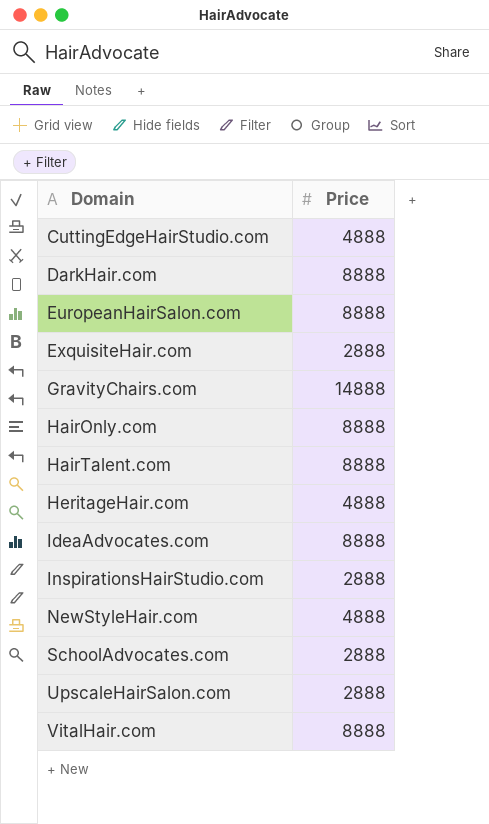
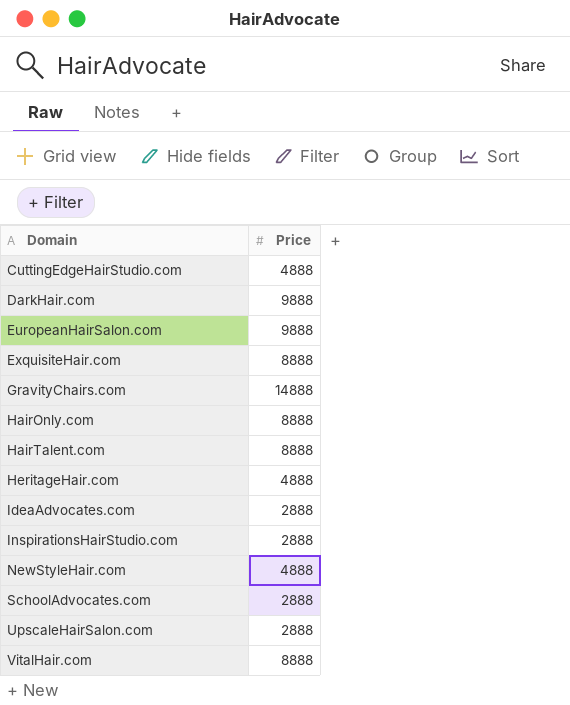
DarkHair.com | Price: 8888 -> 9888
EuropeanHairSalon.com | Price: 8888 -> 9888
ExquisiteHair.com | Price: 2888 -> 8888
IdeaAdvocates.com | Price: 8888 -> 2888

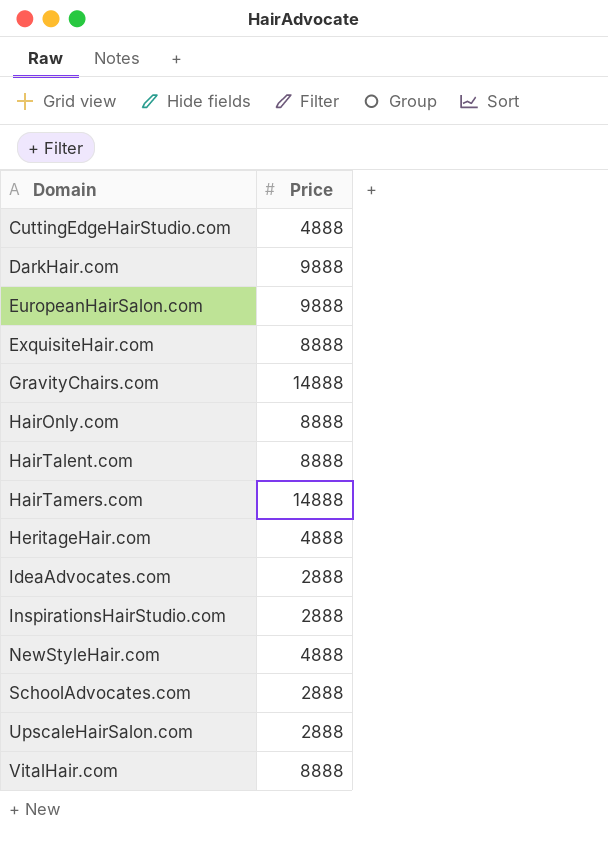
row HairTamers.com: none -> 14888

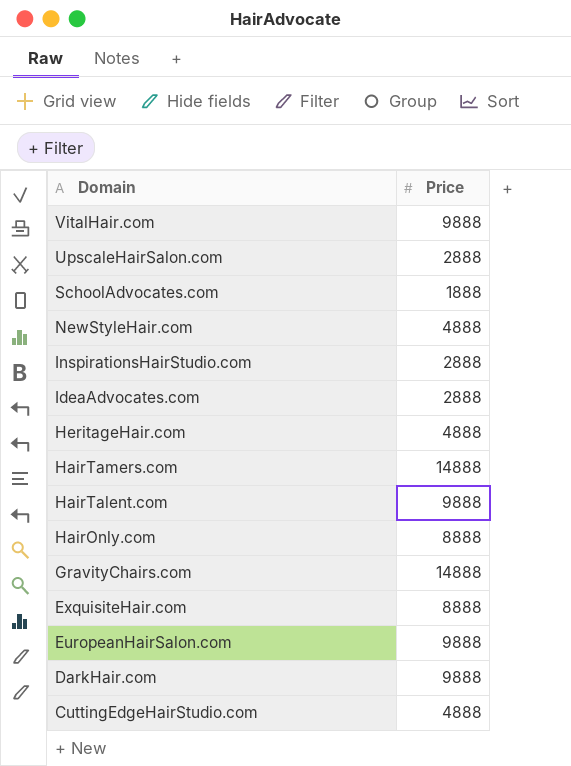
row order: Domain ascending -> Domain descending
VitalHair.com | Price: 8888 -> 9888
SchoolAdvocates.com | Price: 2888 -> 1888
HairTalent.com | Price: 8888 -> 9888

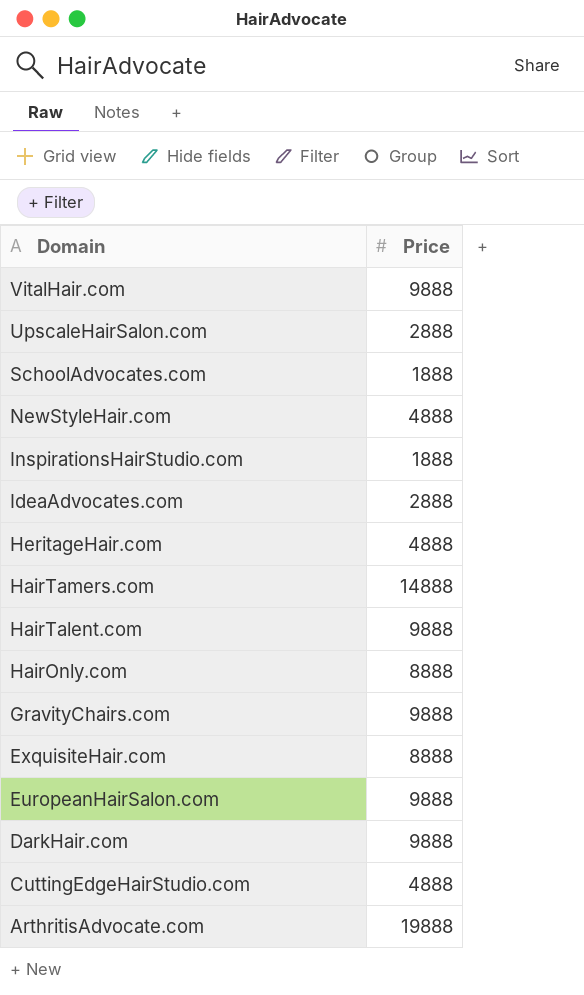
InspirationsHairStudio.com | Price: 2888 -> 1888
GravityChairs.com | Price: 14888 -> 9888
row ArthritisAdvocate.com: none -> 19888

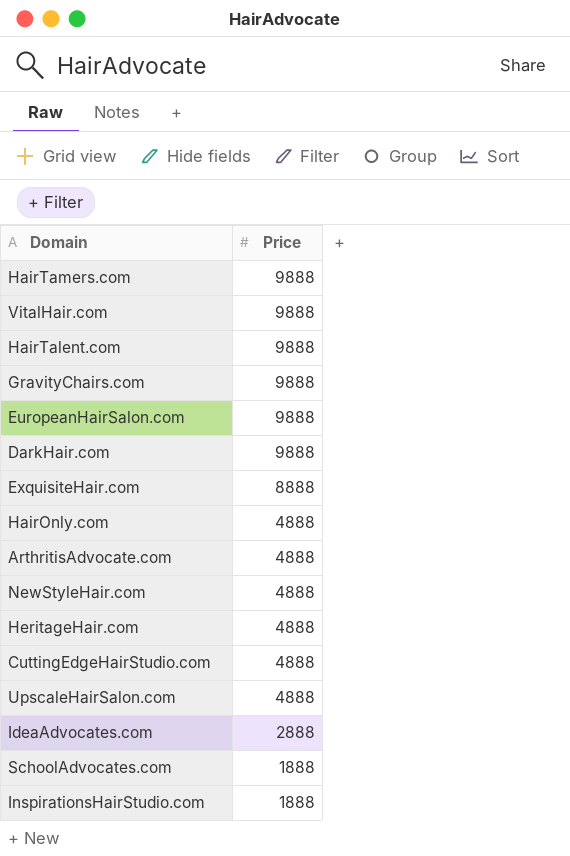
row order: Domain descending -> Price descending
HairTamers.com | Price: 14888 -> 9888
HairOnly.com | Price: 8888 -> 4888
ArthritisAdvocate.com | Price: 19888 -> 4888
UpscaleHairSalon.com | Price: 2888 -> 4888

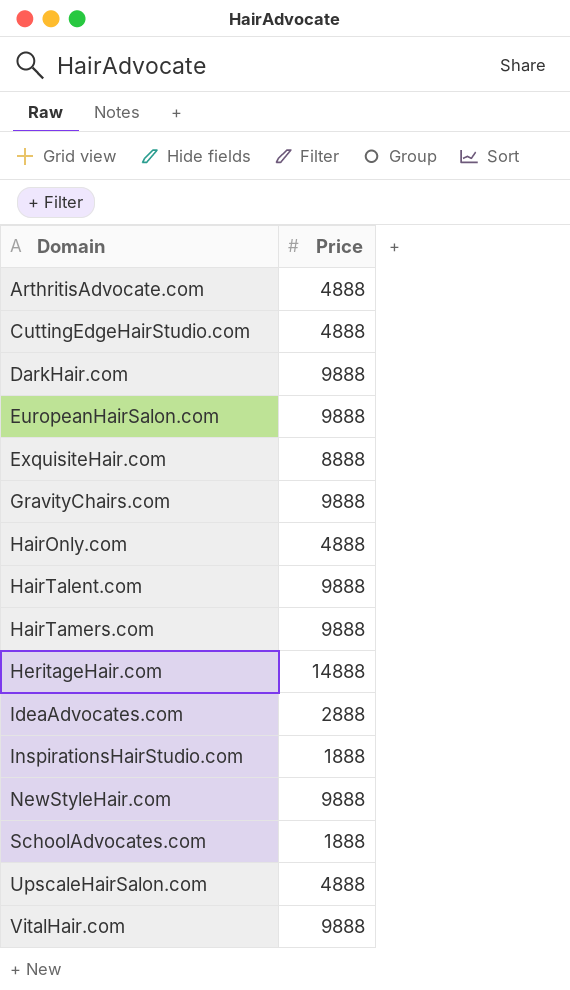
row order: Price descending -> Domain ascending
HeritageHair.com | Price: 4888 -> 14888
NewStyleHair.com | Price: 4888 -> 9888

